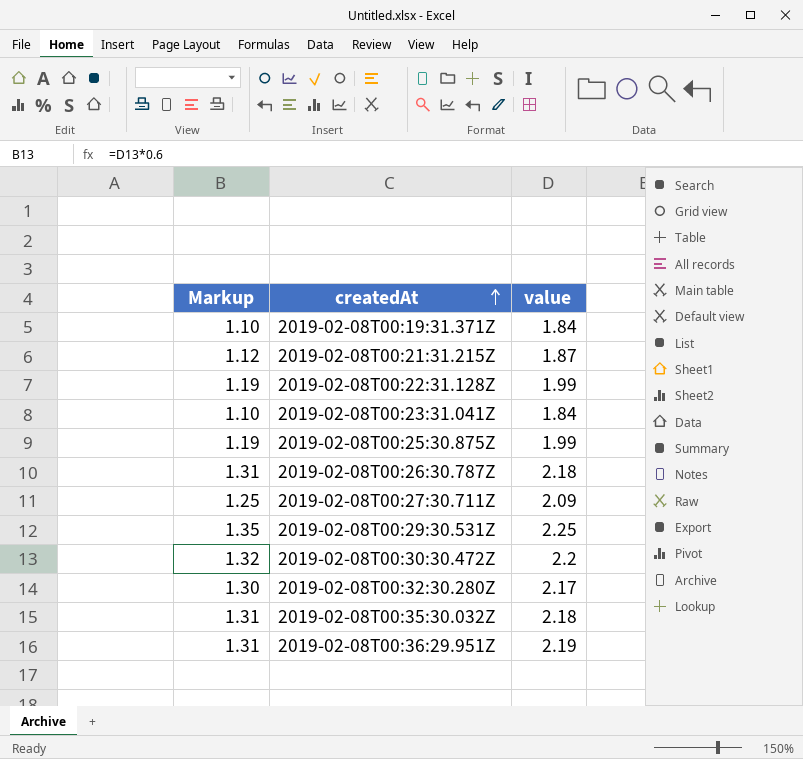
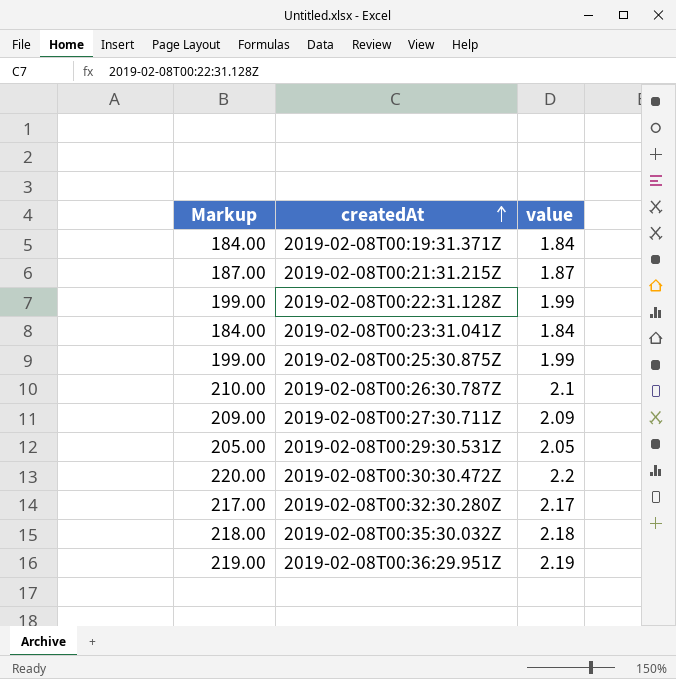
column Markup | formula: [value] * 0.6 -> [value] * 100
2019-02-08T00:26:30.787Z | value: 2.18 -> 2.1
2019-02-08T00:29:30.531Z | value: 2.25 -> 2.05

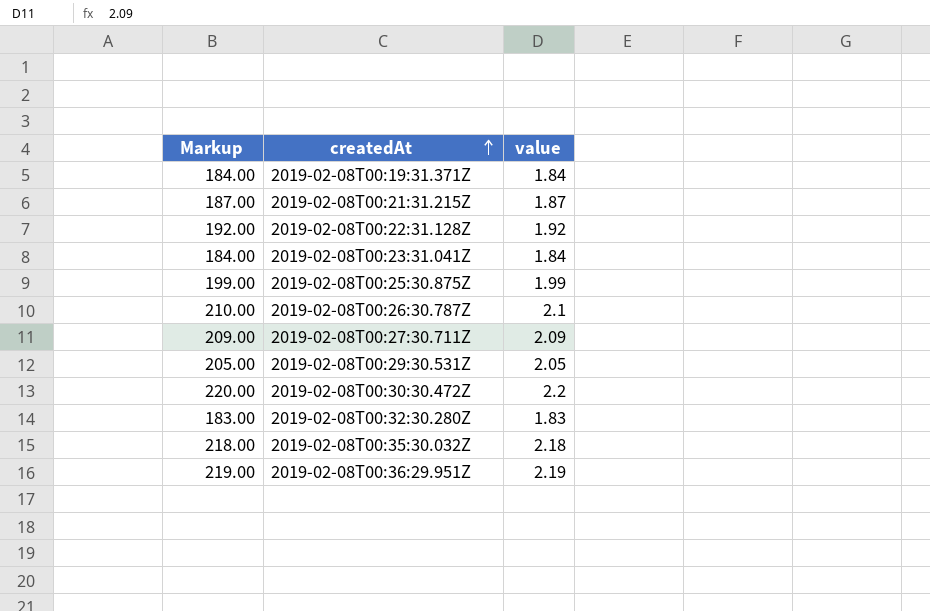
2019-02-08T00:22:31.128Z | Markup: 199.00 -> 192.00
2019-02-08T00:22:31.128Z | value: 1.99 -> 1.92
2019-02-08T00:32:30.280Z | Markup: 217.00 -> 183.00
2019-02-08T00:32:30.280Z | value: 2.17 -> 1.83

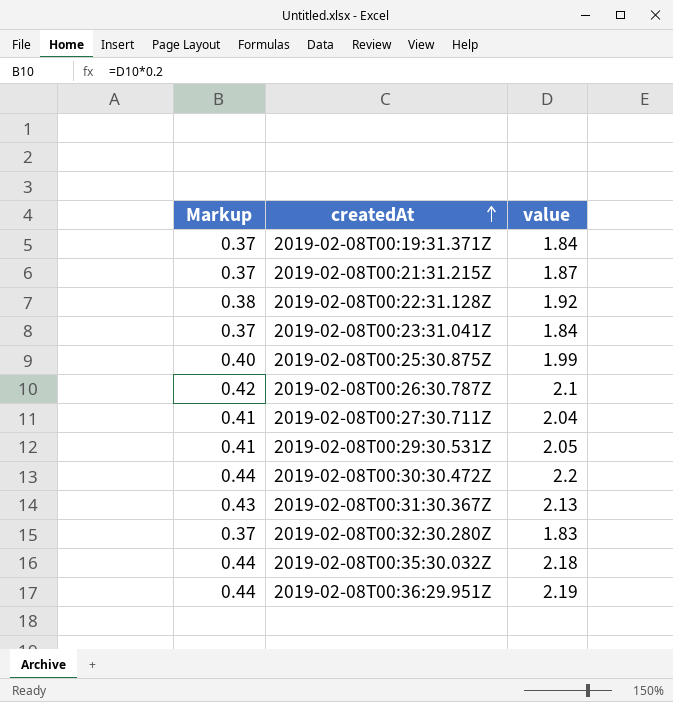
column Markup | formula: [value] * 100 -> [value] * 0.2
2019-02-08T00:27:30.711Z | value: 2.09 -> 2.04
row 2019-02-08T00:31:30.367Z: none -> 0.43 | 2.13

